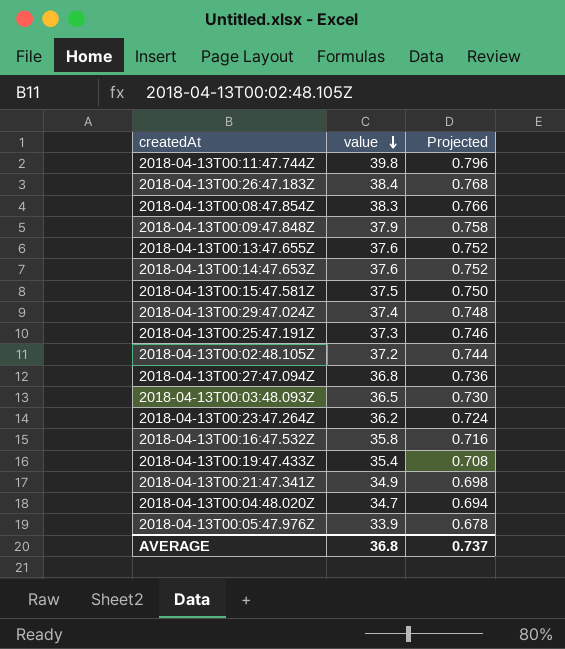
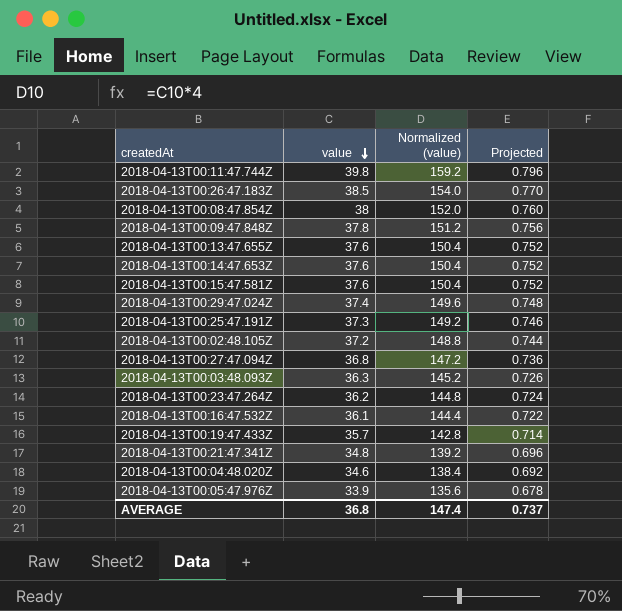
column Normalized (value) | formula: none -> [value] * 4
2018-04-13T00:26:47.183Z | value: 38.4 -> 38.5
2018-04-13T00:26:47.183Z | Projected: 0.768 -> 0.770
2018-04-13T00:08:47.854Z | value: 38.3 -> 38
2018-04-13T00:08:47.854Z | Projected: 0.766 -> 0.760
2018-04-13T00:09:47.848Z | value: 37.9 -> 37.8
2018-04-13T00:09:47.848Z | Projected: 0.758 -> 0.756
2018-04-13T00:15:47.581Z | value: 37.5 -> 37.6
2018-04-13T00:15:47.581Z | Projected: 0.750 -> 0.752
2018-04-13T00:03:48.093Z | value: 36.5 -> 36.3
2018-04-13T00:03:48.093Z | Projected: 0.730 -> 0.726
2018-04-13T00:16:47.532Z | value: 35.8 -> 36.1
2018-04-13T00:16:47.532Z | Projected: 0.716 -> 0.722
2018-04-13T00:19:47.433Z | value: 35.4 -> 35.7
2018-04-13T00:19:47.433Z | Projected: 0.708 -> 0.714
2018-04-13T00:21:47.341Z | value: 34.9 -> 34.8
2018-04-13T00:21:47.341Z | Projected: 0.698 -> 0.696
2018-04-13T00:04:48.020Z | value: 34.7 -> 34.6
2018-04-13T00:04:48.020Z | Projected: 0.694 -> 0.692

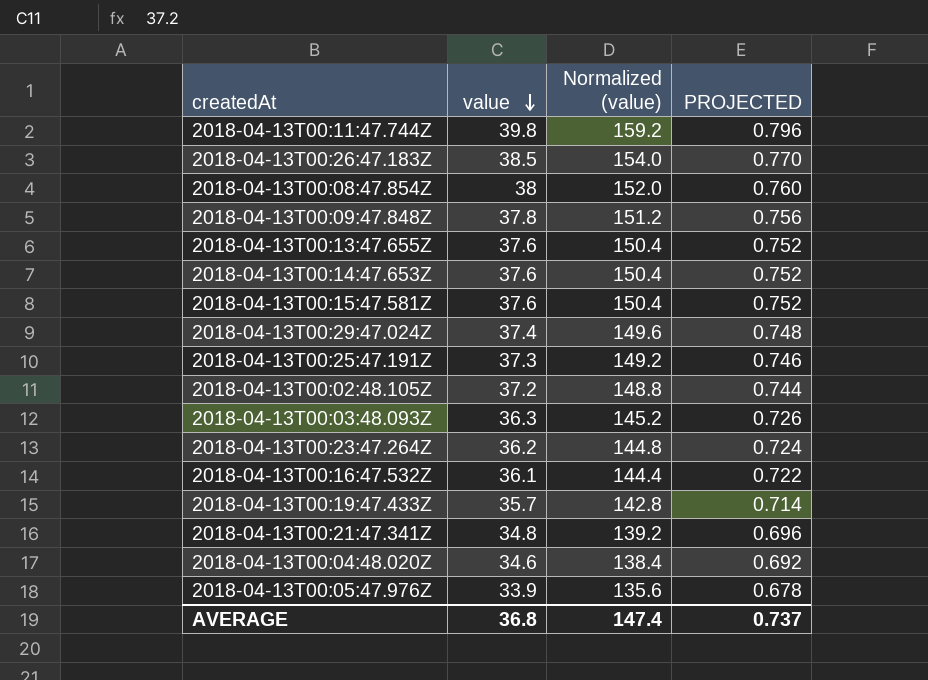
column name: Projected -> PROJECTED
row 2018-04-13T00:27:47.094Z: 36.8 | 147.2 | 0.736 -> none

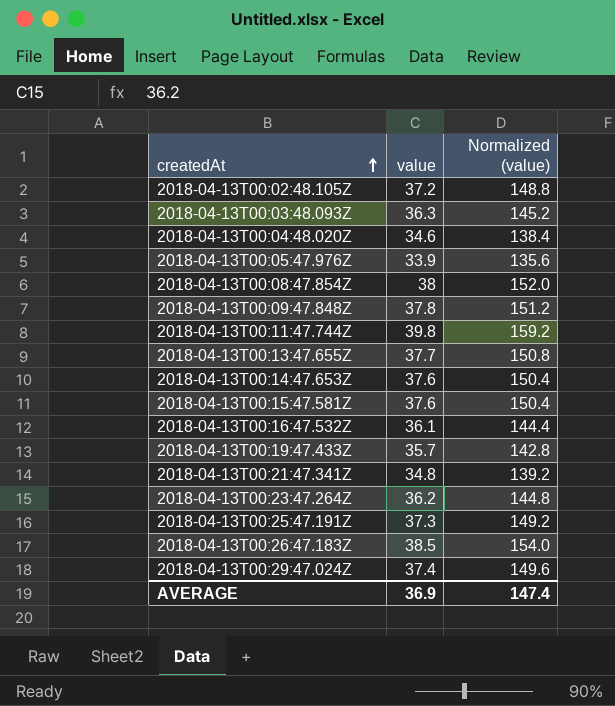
row order: value descending -> createdAt ascending
column PROJECTED | formula: [value] * 0.02 -> none
2018-04-13T00:13:47.655Z | value: 37.6 -> 37.7
2018-04-13T00:13:47.655Z | Normalized (value): 150.4 -> 150.8
AVERAGE | value: 36.8 -> 36.9

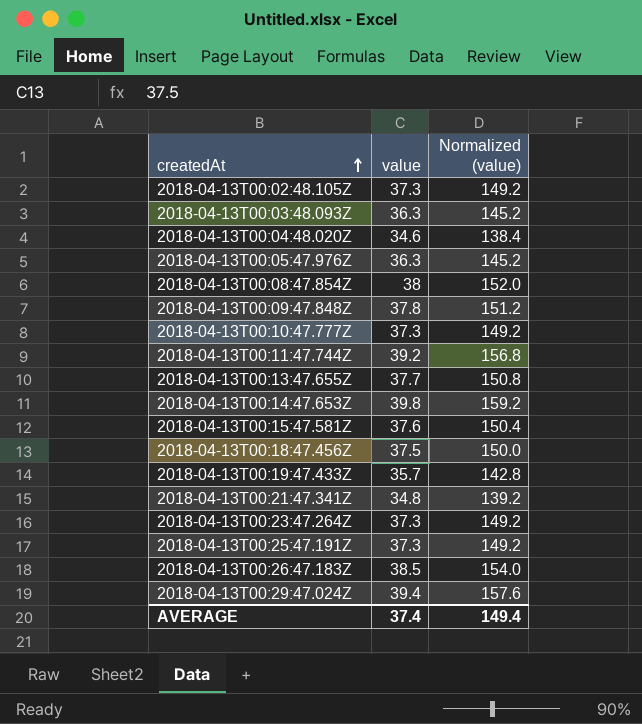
row 2018-04-13T00:16:47.532Z: 36.1 | 144.4 -> none
2018-04-13T00:02:48.105Z | value: 37.2 -> 37.3
2018-04-13T00:02:48.105Z | Normalized (value): 148.8 -> 149.2
2018-04-13T00:05:47.976Z | value: 33.9 -> 36.3
2018-04-13T00:05:47.976Z | Normalized (value): 135.6 -> 145.2
row 2018-04-13T00:10:47.777Z: none -> 37.3 | 149.2
2018-04-13T00:11:47.744Z | value: 39.8 -> 39.2
2018-04-13T00:11:47.744Z | Normalized (value): 159.2 -> 156.8
2018-04-13T00:14:47.653Z | value: 37.6 -> 39.8
2018-04-13T00:14:47.653Z | Normalized (value): 150.4 -> 159.2
row 2018-04-13T00:18:47.456Z: none -> 37.5 | 150.0
2018-04-13T00:23:47.264Z | value: 36.2 -> 37.3
2018-04-13T00:23:47.264Z | Normalized (value): 144.8 -> 149.2
2018-04-13T00:29:47.024Z | value: 37.4 -> 39.4
2018-04-13T00:29:47.024Z | Normalized (value): 149.6 -> 157.6
AVERAGE | value: 36.9 -> 37.4
AVERAGE | Normalized (value): 147.4 -> 149.4

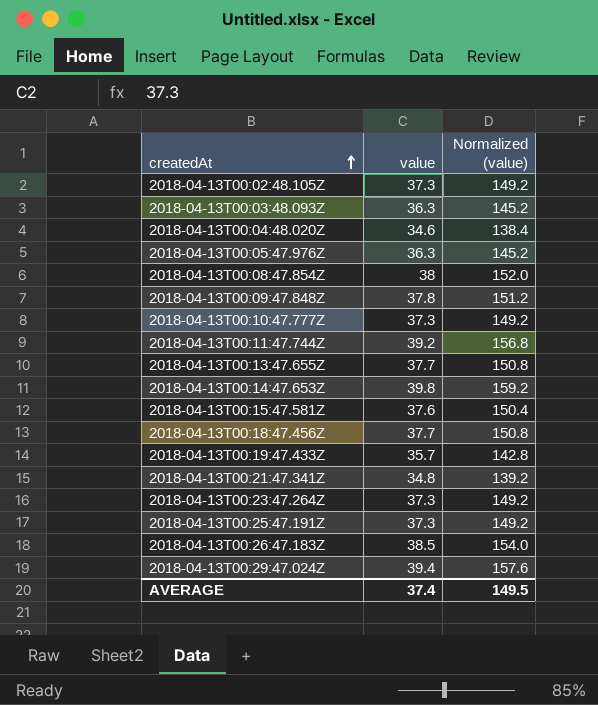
2018-04-13T00:18:47.456Z | value: 37.5 -> 37.7
2018-04-13T00:18:47.456Z | Normalized (value): 150.0 -> 150.8
AVERAGE | Normalized (value): 149.4 -> 149.5

